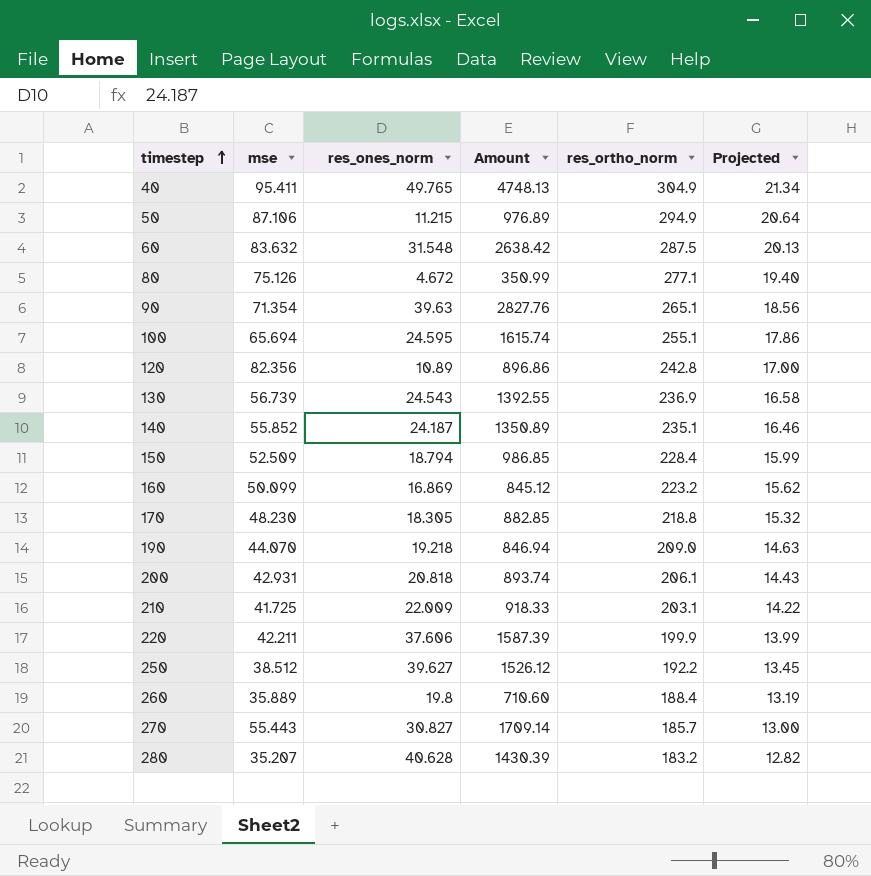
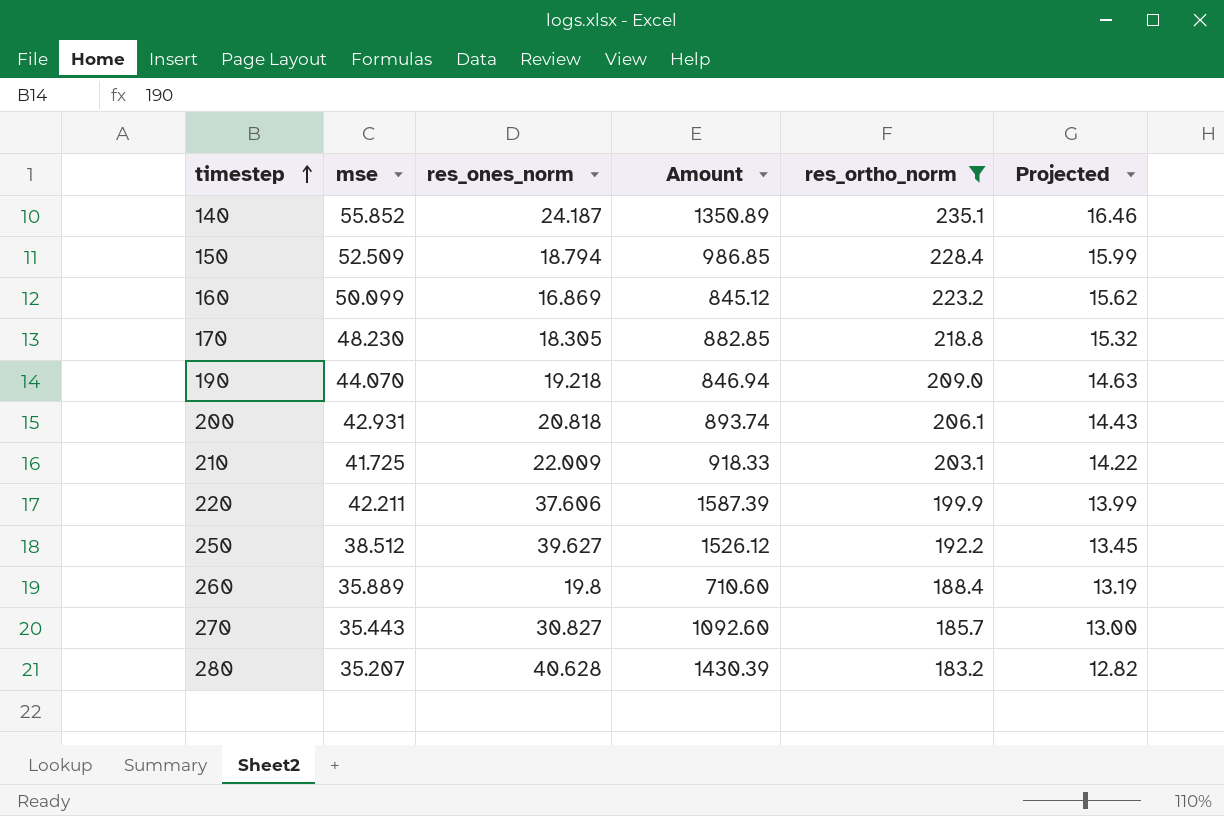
filter: none -> res_ortho_norm <= 235.1
270 | mse: 55.443 -> 35.443
270 | Amount: 1709.14 -> 1092.60

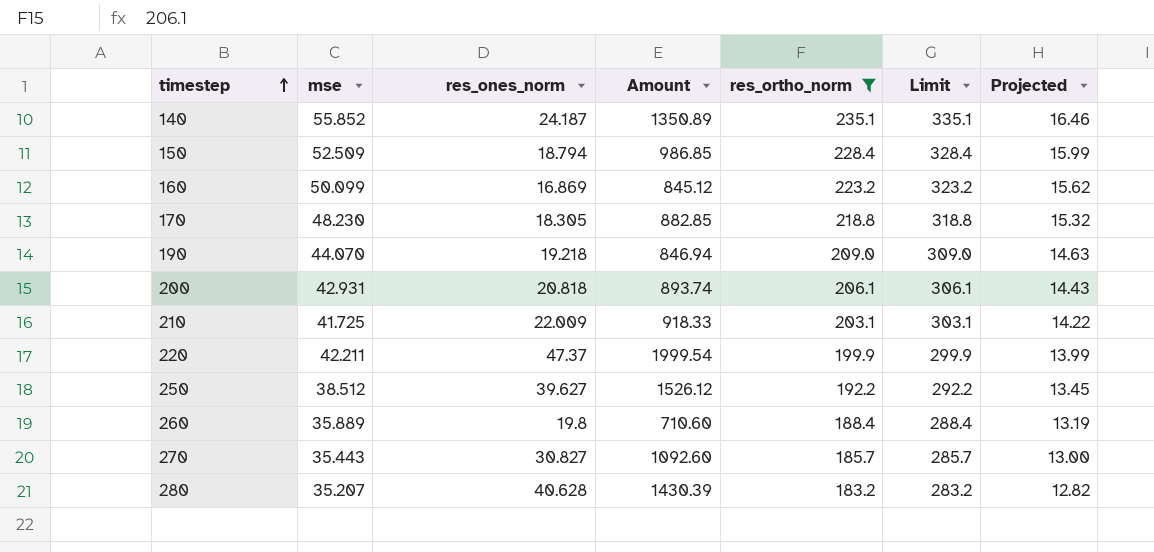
column Limit | formula: none -> [res_ortho_norm] + 100
220 | res_ones_norm: 37.606 -> 47.37
220 | Amount: 1587.39 -> 1999.54

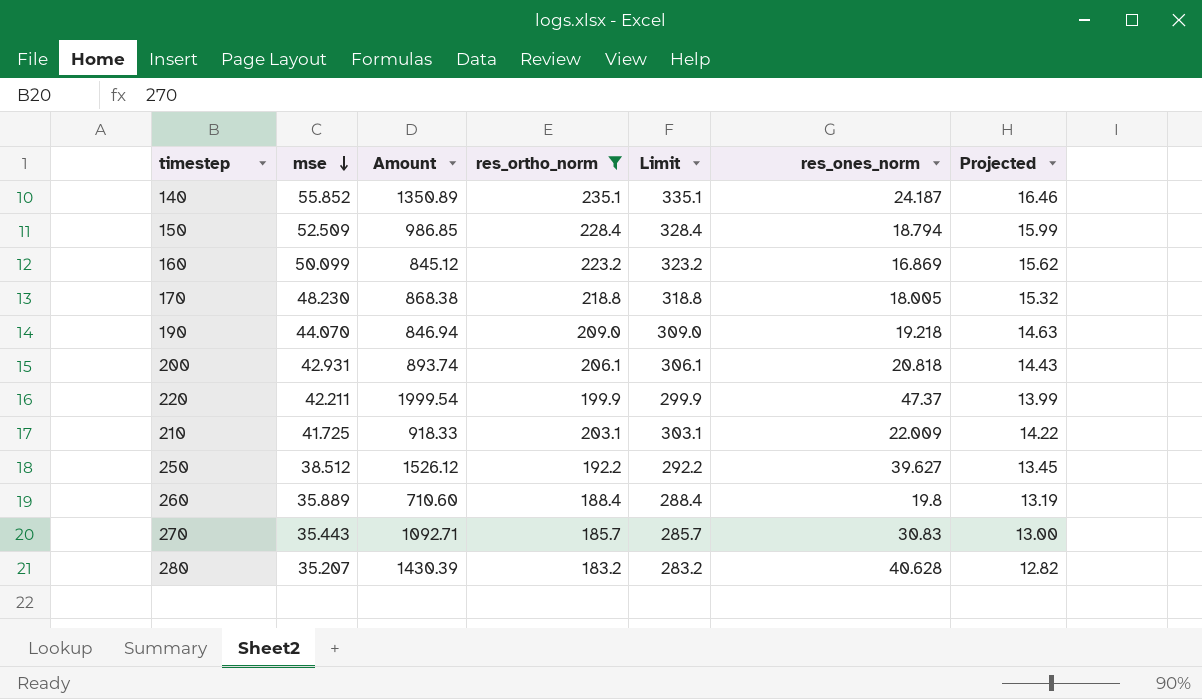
row order: timestep ascending -> mse descending
column res_ones_norm | position: 3 -> 6
170 | Amount: 882.85 -> 868.38
170 | res_ones_norm: 18.305 -> 18.005
270 | Amount: 1092.60 -> 1092.71
270 | res_ones_norm: 30.827 -> 30.83

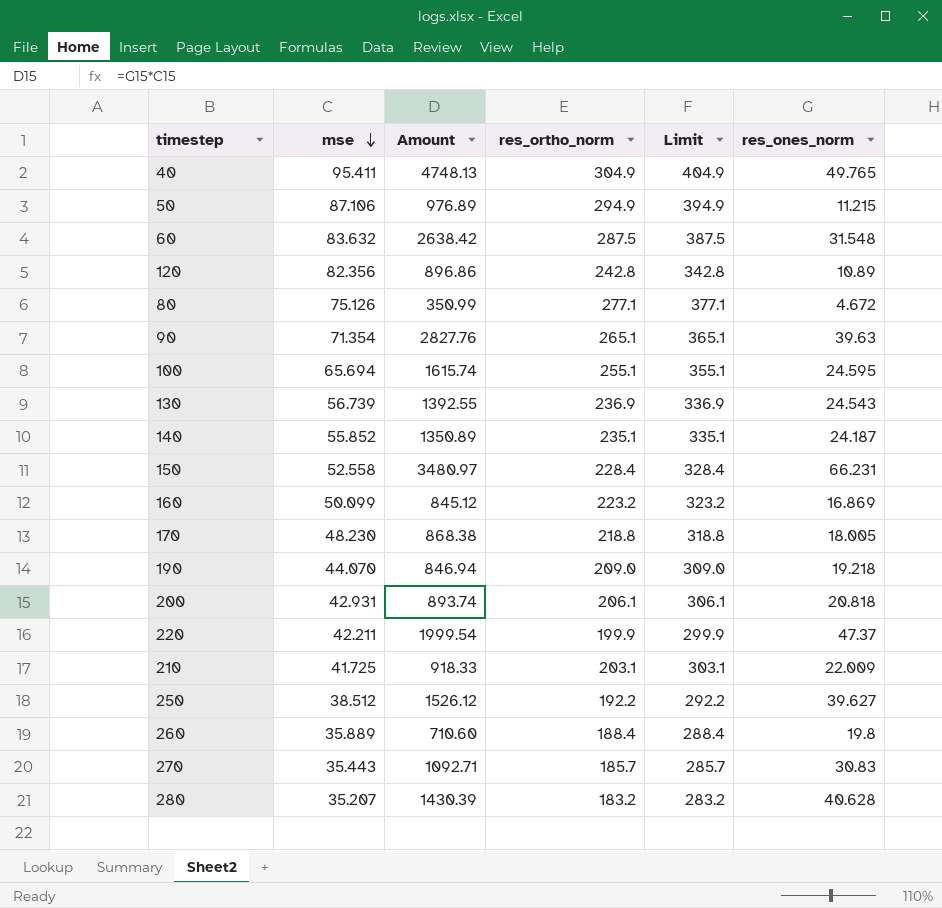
filter: res_ortho_norm <= 235.1 -> none
column Projected | formula: [res_ortho_norm] * 0.07 -> none
150 | mse: 52.509 -> 52.558
150 | Amount: 986.85 -> 3480.97
150 | res_ones_norm: 18.794 -> 66.231

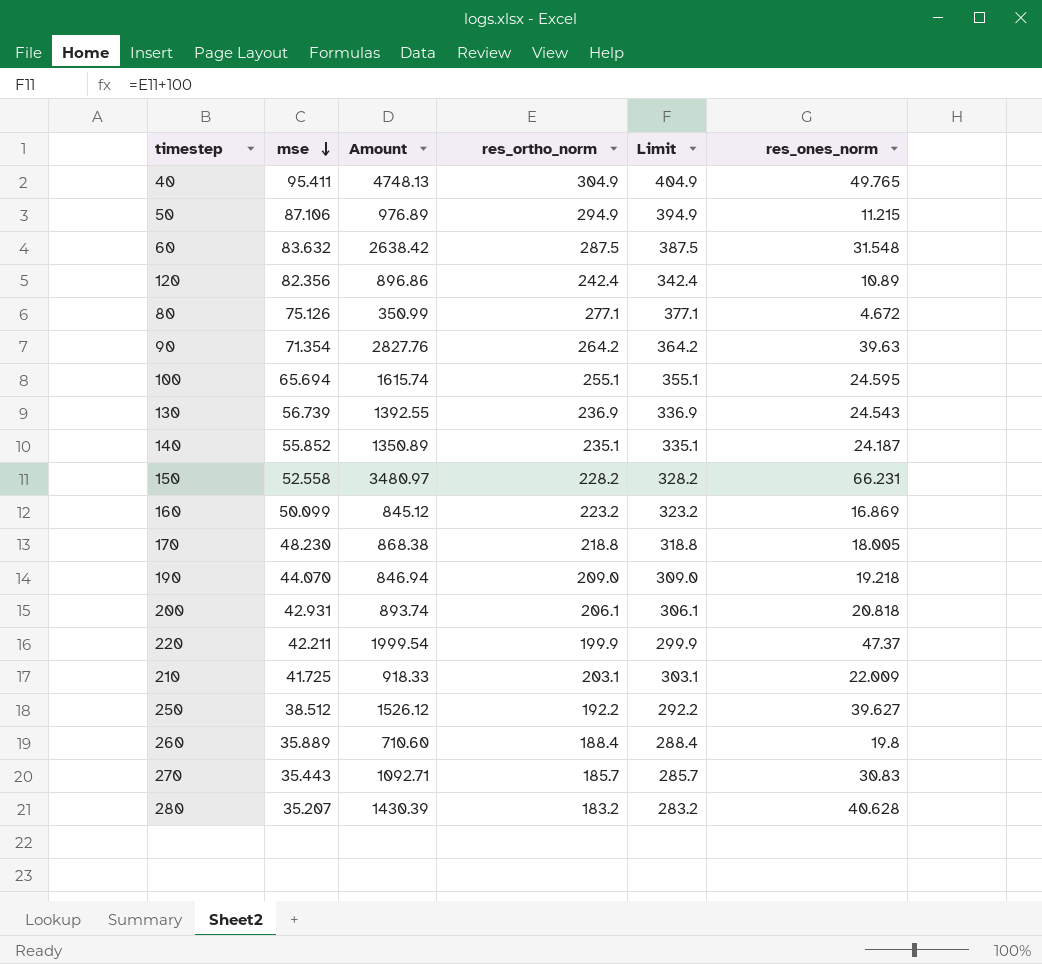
120 | res_ortho_norm: 242.8 -> 242.4
120 | Limit: 342.8 -> 342.4
90 | res_ortho_norm: 265.1 -> 264.2
90 | Limit: 365.1 -> 364.2
150 | res_ortho_norm: 228.4 -> 228.2
150 | Limit: 328.4 -> 328.2

